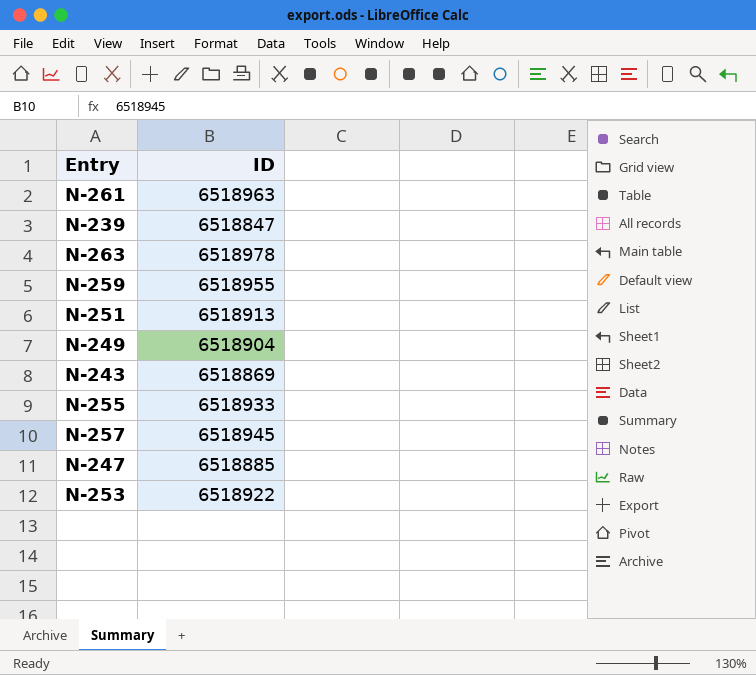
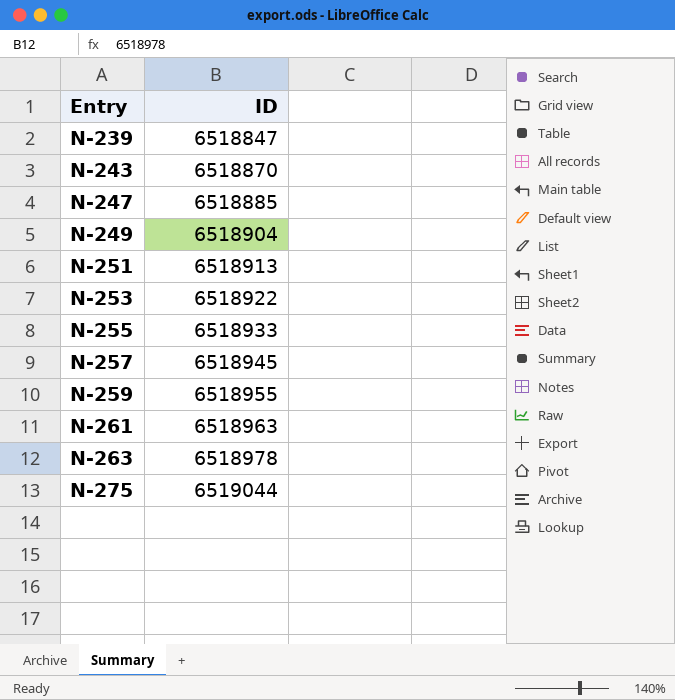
row order: none -> Entry ascending
N-243 | ID: 6518869 -> 6518870
row N-275: none -> 6519044

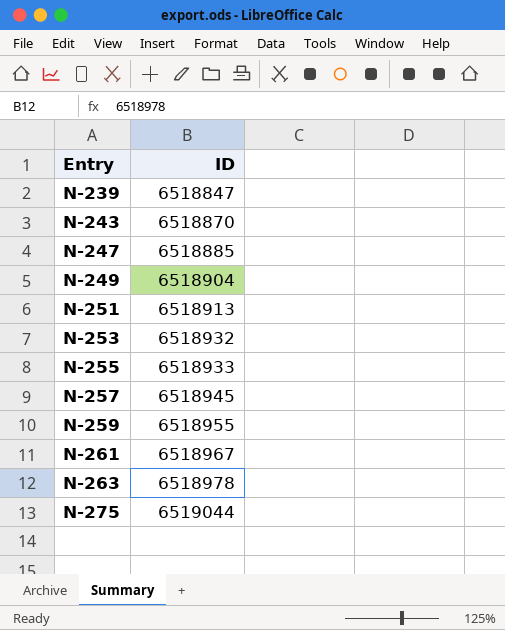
N-253 | ID: 6518922 -> 6518932
N-261 | ID: 6518963 -> 6518967

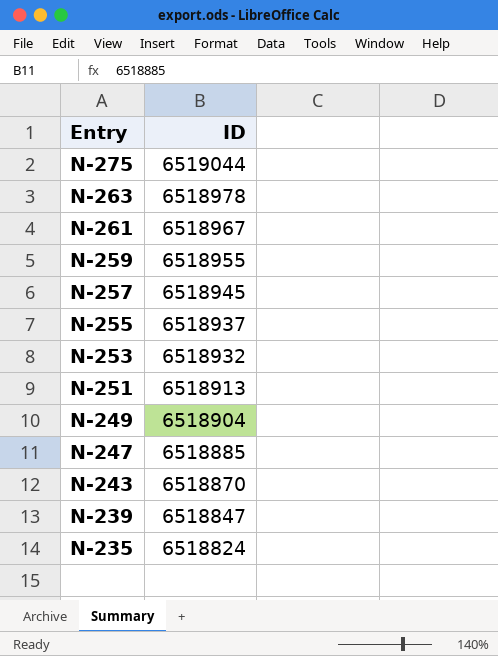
row order: Entry ascending -> Entry descending
N-255 | ID: 6518933 -> 6518937
row N-235: none -> 6518824

